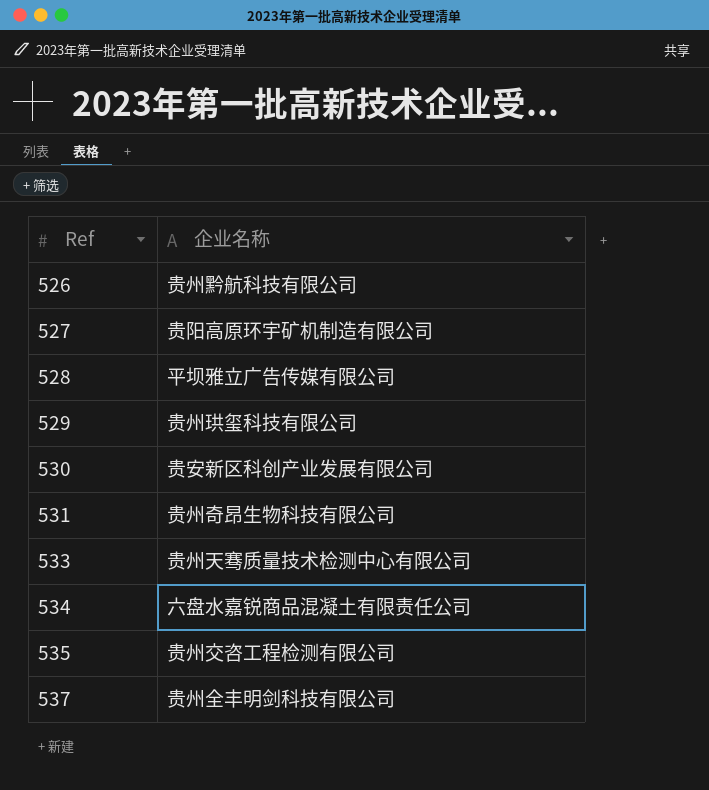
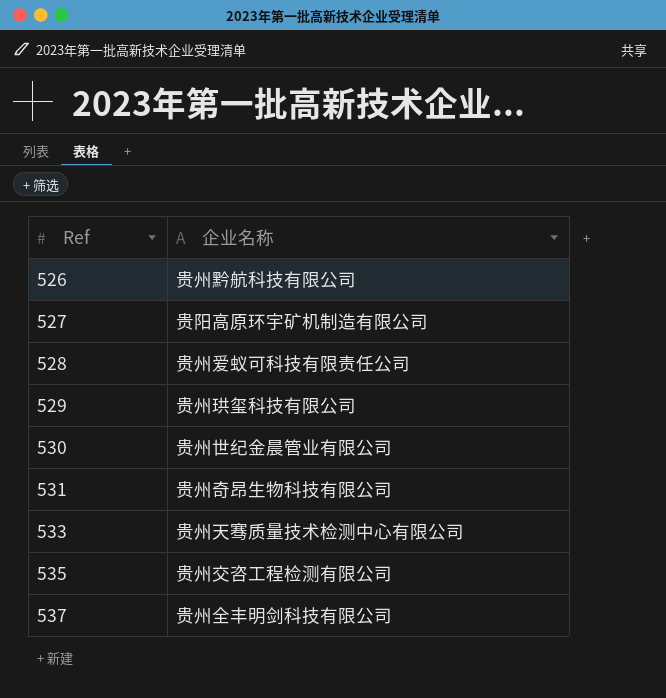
row 534: 六盘水嘉锐商品混凝土有限责任公司 -> none
528 | 企业名称: 平坝雅立广告传媒有限公司 -> 贵州爱蚁可科技有限责任公司
530 | 企业名称: 贵安新区科创产业发展有限公司 -> 贵州世纪金晨管业有限公司

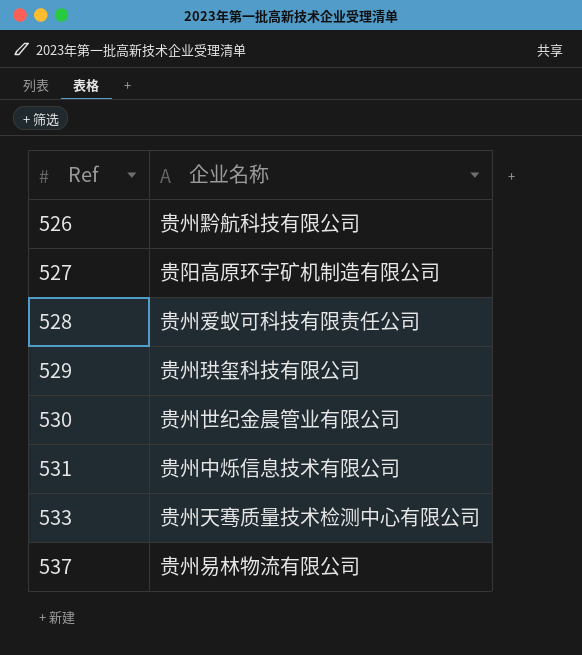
row 535: 贵州交咨工程检测有限公司 -> none
531 | 企业名称: 贵州奇昂生物科技有限公司 -> 贵州中烁信息技术有限公司
537 | 企业名称: 贵州全丰明剑科技有限公司 -> 贵州易林物流有限公司

